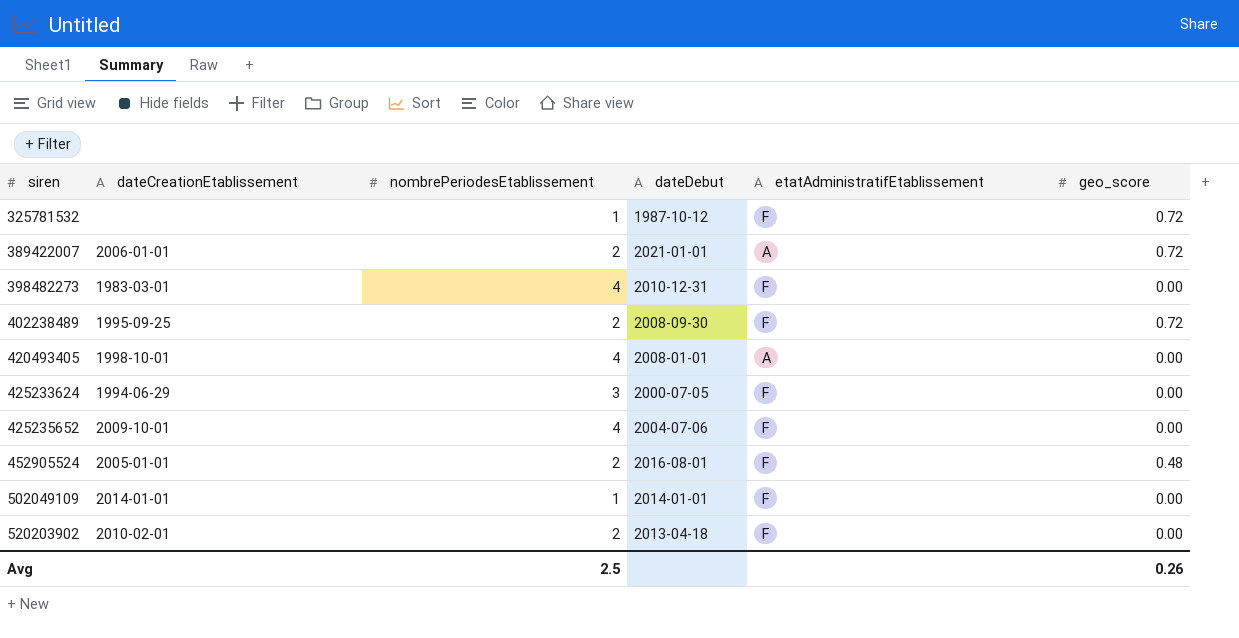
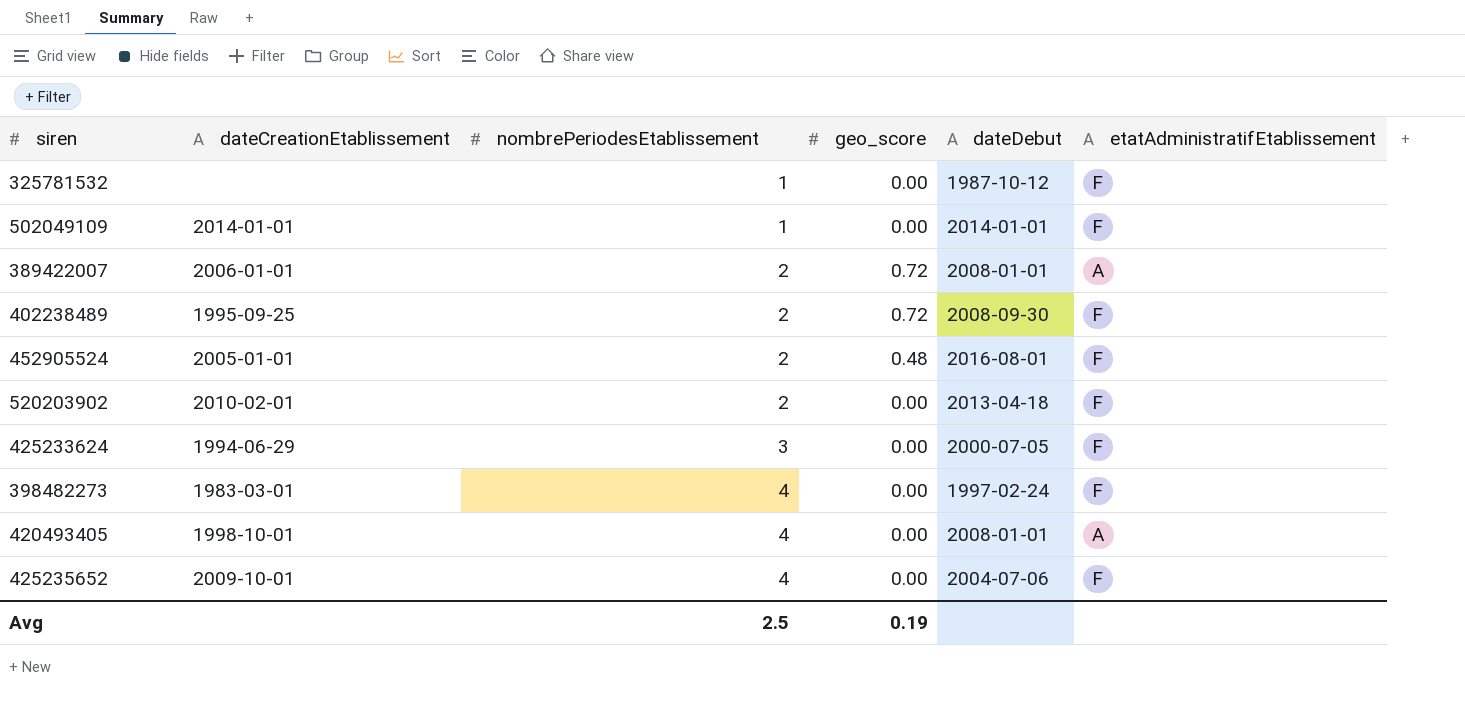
row order: siren ascending -> nombrePeriodesEtablissement ascending
column geo_score | position: 6 -> 4
325781532 | geo_score: 0.72 -> 0.00
389422007 | dateDebut: 2021-01-01 -> 2008-01-01
398482273 | dateDebut: 2010-12-31 -> 1997-02-24
Avg | geo_score: 0.26 -> 0.19

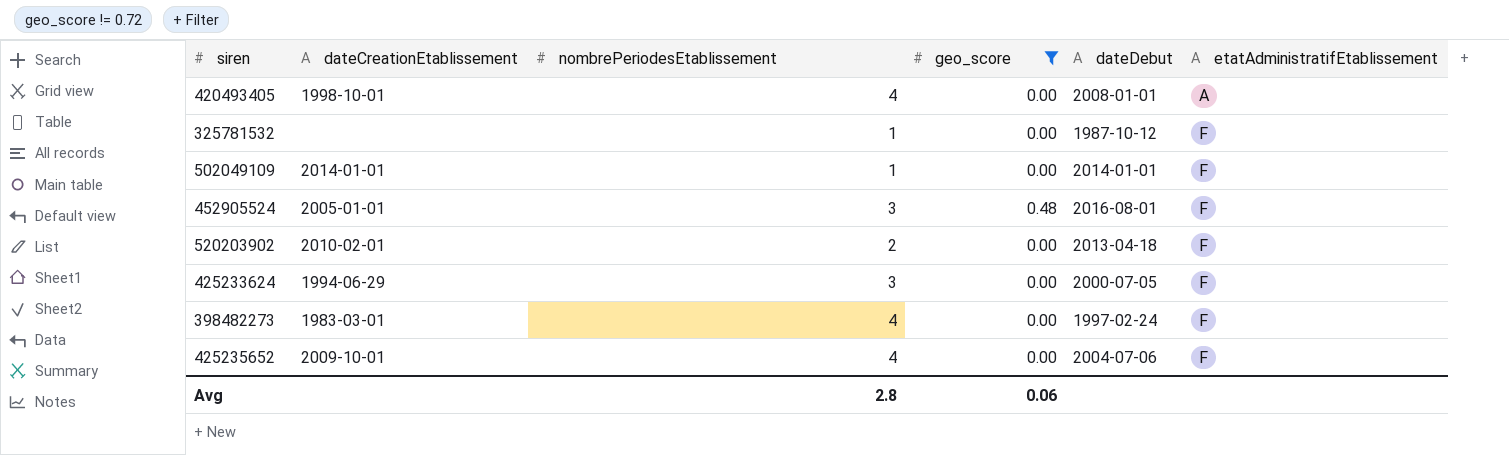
filter: none -> geo_score != 0.72
row order: nombrePeriodesEtablissement ascending -> etatAdministratifEtablissement ascending
452905524 | nombrePeriodesEtablissement: 2 -> 3
Avg | nombrePeriodesEtablissement: 2.5 -> 2.8
Avg | geo_score: 0.19 -> 0.06

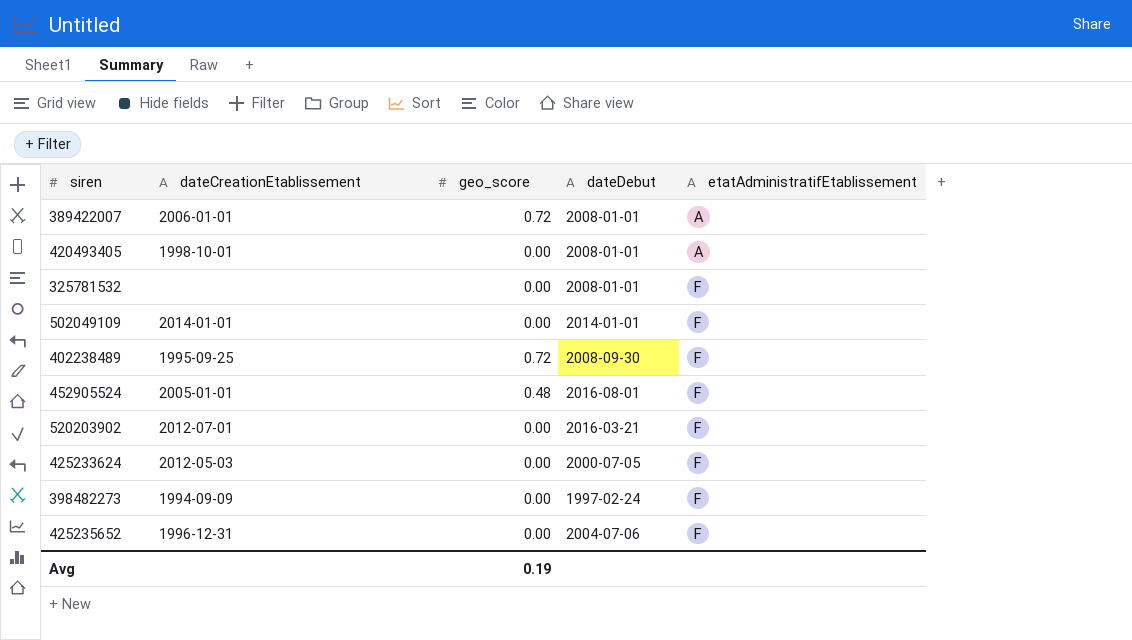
filter: geo_score != 0.72 -> none
column nombrePeriodesEtablissement | position: 3 -> none
325781532 | dateDebut: 1987-10-12 -> 2008-01-01
520203902 | dateCreationEtablissement: 2010-02-01 -> 2012-07-01
520203902 | dateDebut: 2013-04-18 -> 2016-03-21
425233624 | dateCreationEtablissement: 1994-06-29 -> 2012-05-03
398482273 | dateCreationEtablissement: 1983-03-01 -> 1994-09-09
425235652 | dateCreationEtablissement: 2009-10-01 -> 1996-12-31
Avg | geo_score: 0.06 -> 0.19

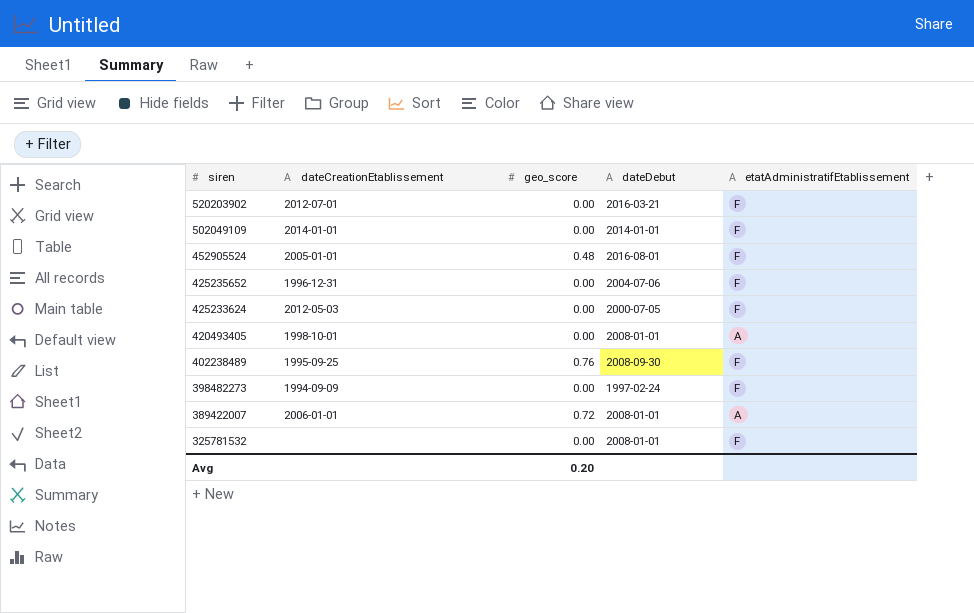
row order: etatAdministratifEtablissement ascending -> siren descending
402238489 | geo_score: 0.72 -> 0.76
Avg | geo_score: 0.19 -> 0.20

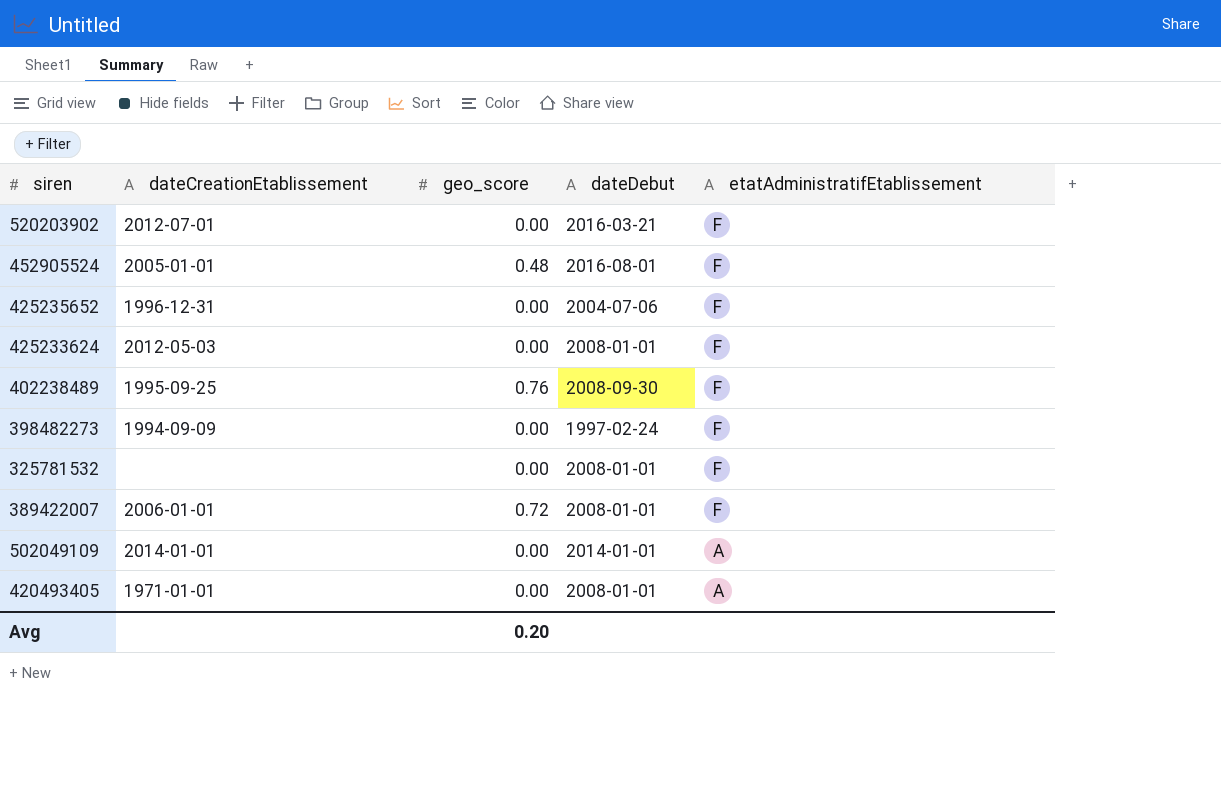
row order: siren descending -> etatAdministratifEtablissement descending
425233624 | dateDebut: 2000-07-05 -> 2008-01-01
389422007 | etatAdministratifEtablissement: A -> F
502049109 | etatAdministratifEtablissement: F -> A
420493405 | dateCreationEtablissement: 1998-10-01 -> 1971-01-01

